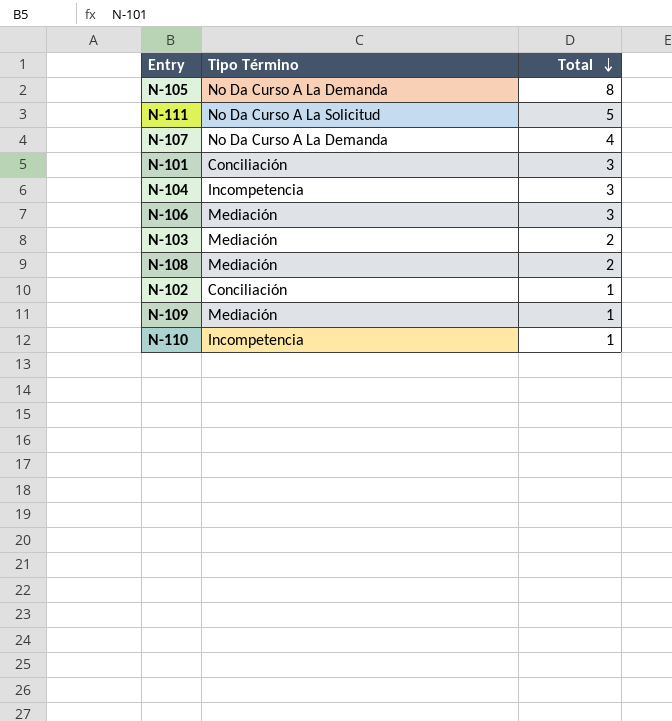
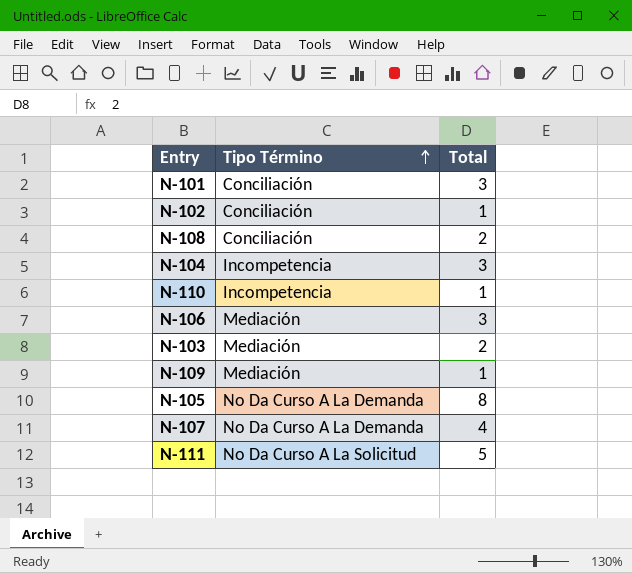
row order: Total descending -> Tipo Término ascending
N-108 | Tipo Término: Mediación -> Conciliación

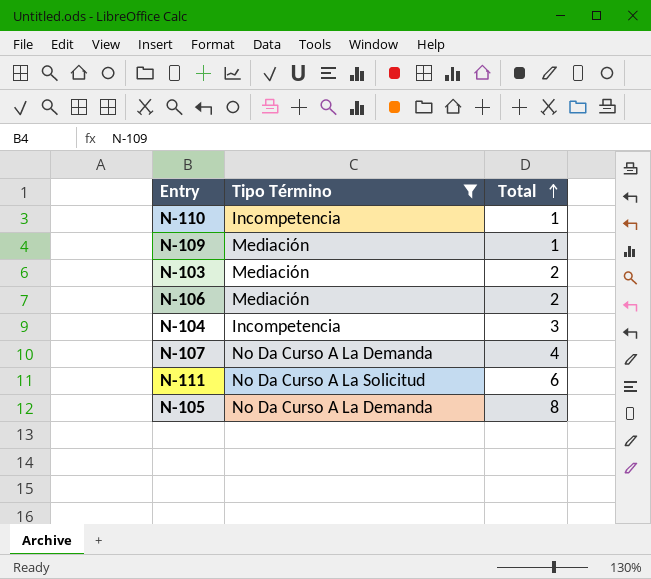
filter: none -> Tipo Término != Conciliación
row order: Tipo Término ascending -> Total ascending
N-106 | Total: 3 -> 2
N-111 | Total: 5 -> 6

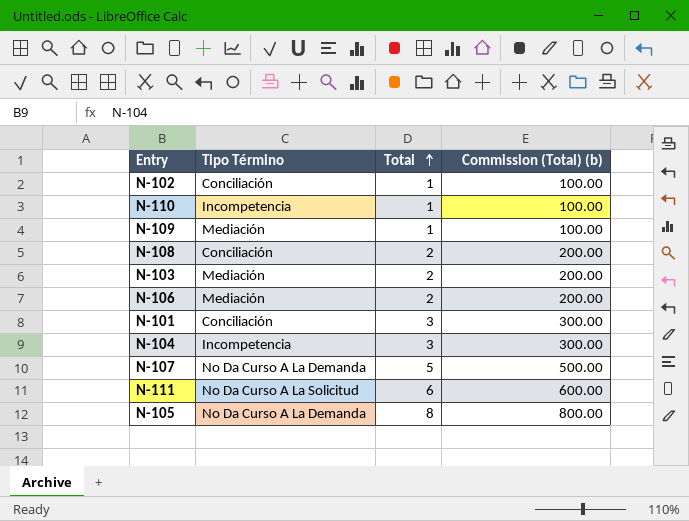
filter: Tipo Término != Conciliación -> none
column Commission (Total) (b) | formula: none -> [Total] * 100
N-107 | Total: 4 -> 5

